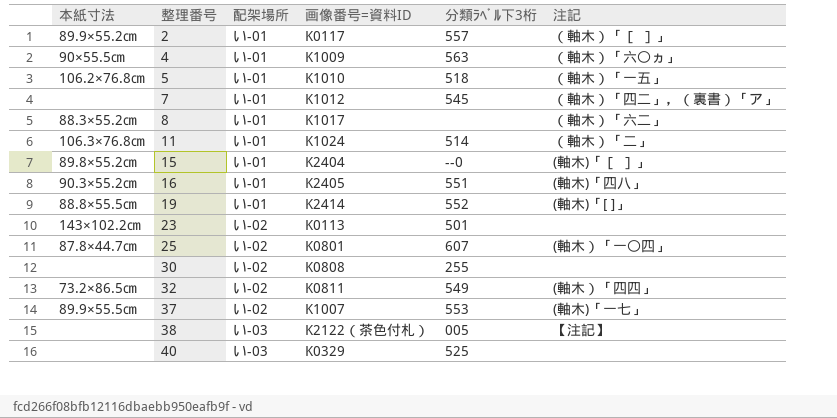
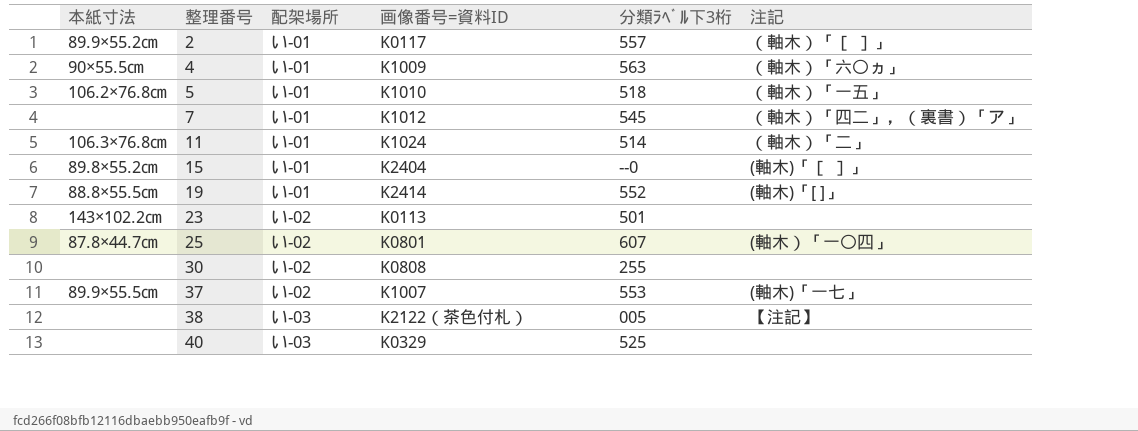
row 8: 88.3×55.2㎝ | い-01 | K1017 | none | （軸木）「六二」 -> none
row 16: 90.3×55.2㎝ | い-01 | K2405 | 551 | (軸木)「四八」 -> none
row 32: 73.2×86.5㎝ | い-02 | K0811 | 549 | (軸木）「四四」 -> none

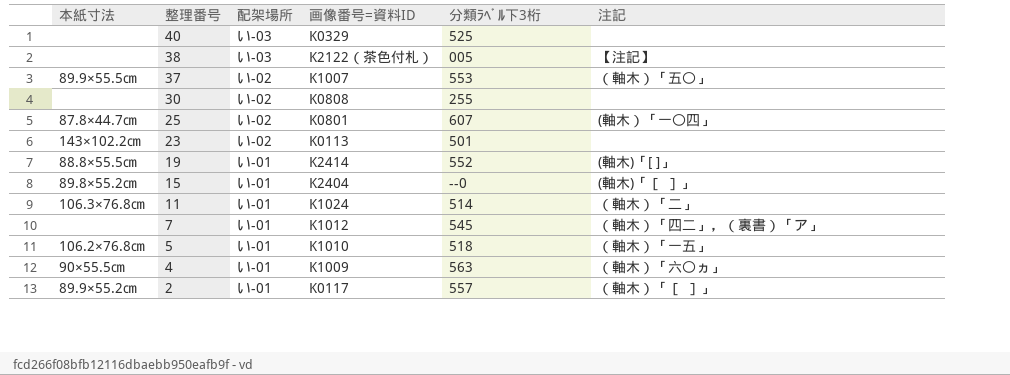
row order: 整理番号 ascending -> 整理番号 descending
37 | 注記: (軸木)「一七」 -> （軸木）「五〇」

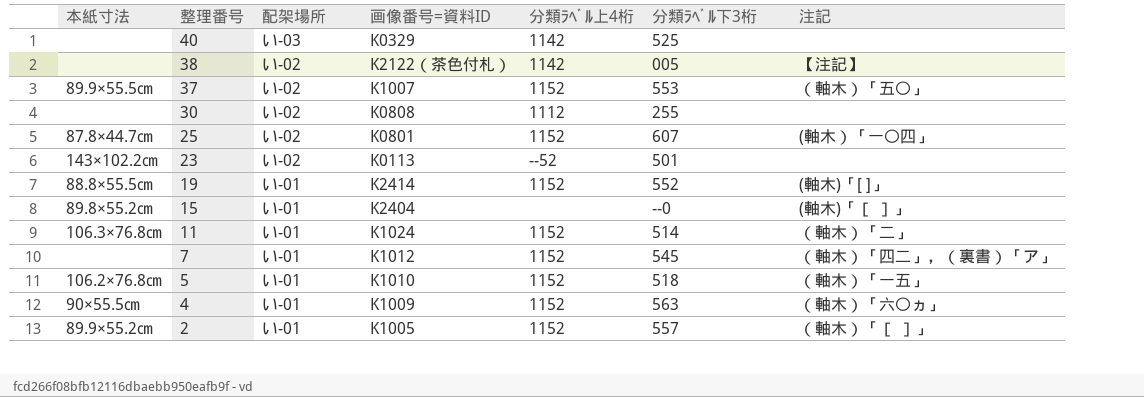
column 分類ﾗﾍﾞﾙ上4桁 | position: none -> 5
38 | 配架場所: い-03 -> い-02
2 | 画像番号=資料ID: K0117 -> K1005

